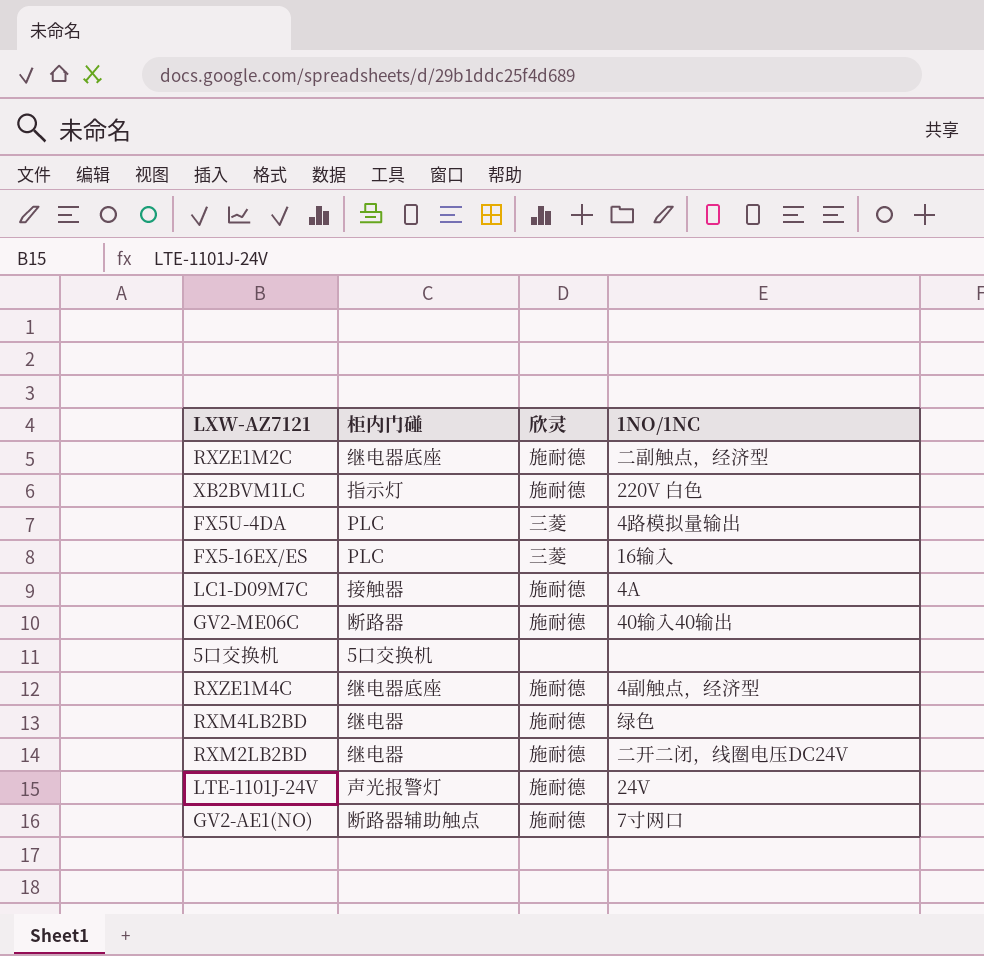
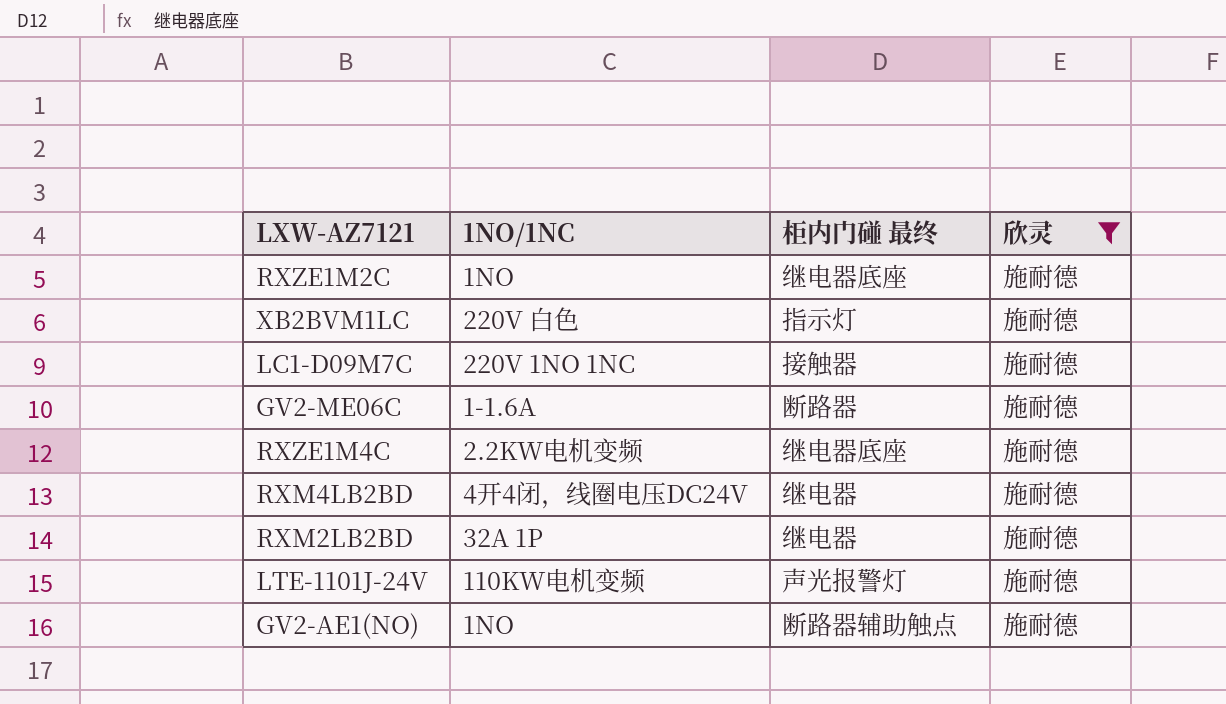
filter: none -> 欣灵 = 施耐德
column 1NO/1NC | position: 4 -> 2
column name: 柜内门碰 -> 柜内门碰 最终
RXZE1M2C | 1NO/1NC: 二副触点，经济型 -> 1NO
LC1-D09M7C | 1NO/1NC: 4A -> 220V 1NO 1NC
GV2-ME06C | 1NO/1NC: 40输入40输出 -> 1-1.6A
RXZE1M4C | 1NO/1NC: 4副触点，经济型 -> 2.2KW电机变频
RXM4LB2BD | 1NO/1NC: 绿色 -> 4开4闭，线圈电压DC24V
RXM2LB2BD | 1NO/1NC: 二开二闭，线圈电压DC24V -> 32A 1P
LTE-1101J-24V | 1NO/1NC: 24V -> 110KW电机变频
GV2-AE1(NO) | 1NO/1NC: 7寸网口 -> 1NO

